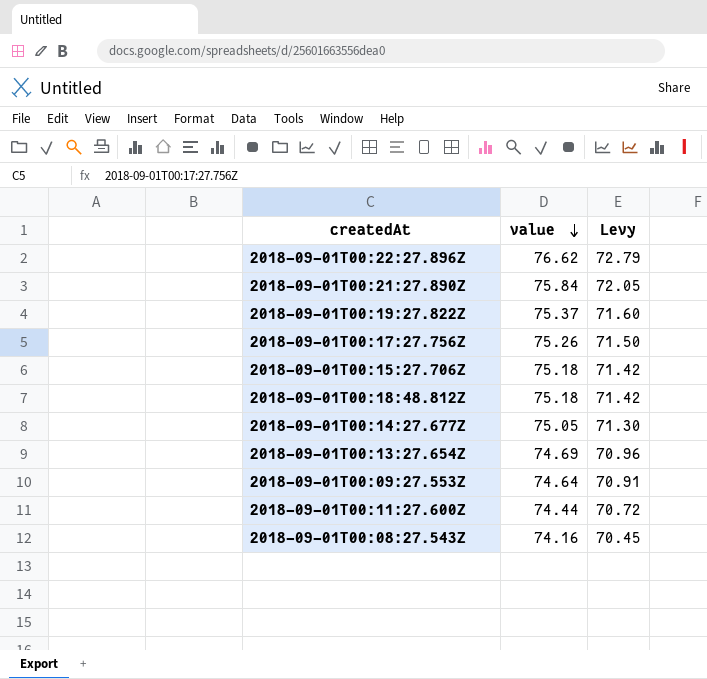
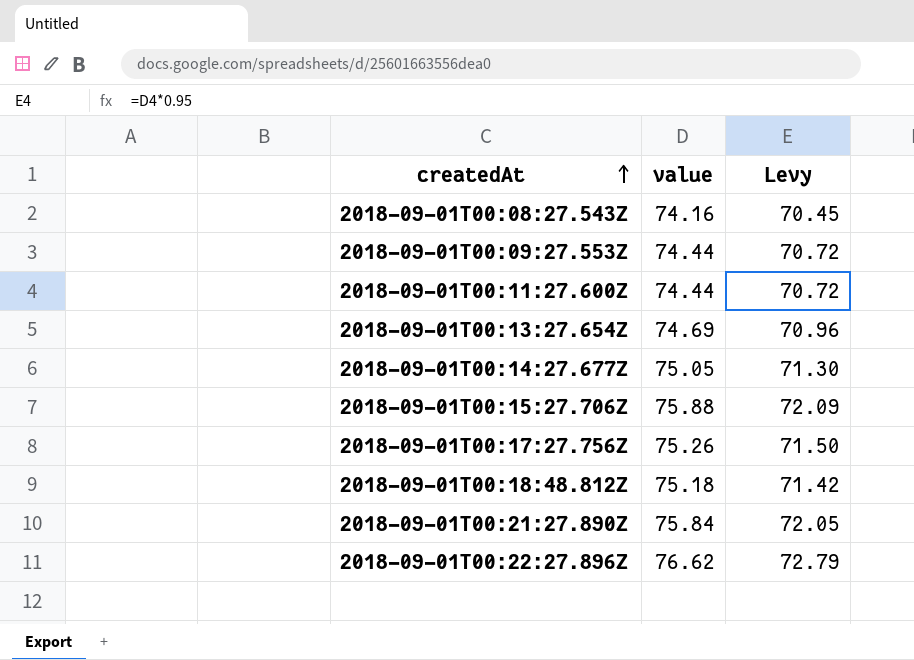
row order: value descending -> createdAt ascending
row 2018-09-01T00:19:27.822Z: 75.37 | 71.60 -> none
2018-09-01T00:09:27.553Z | value: 74.64 -> 74.44
2018-09-01T00:09:27.553Z | Levy: 70.91 -> 70.72
2018-09-01T00:15:27.706Z | value: 75.18 -> 75.88
2018-09-01T00:15:27.706Z | Levy: 71.42 -> 72.09

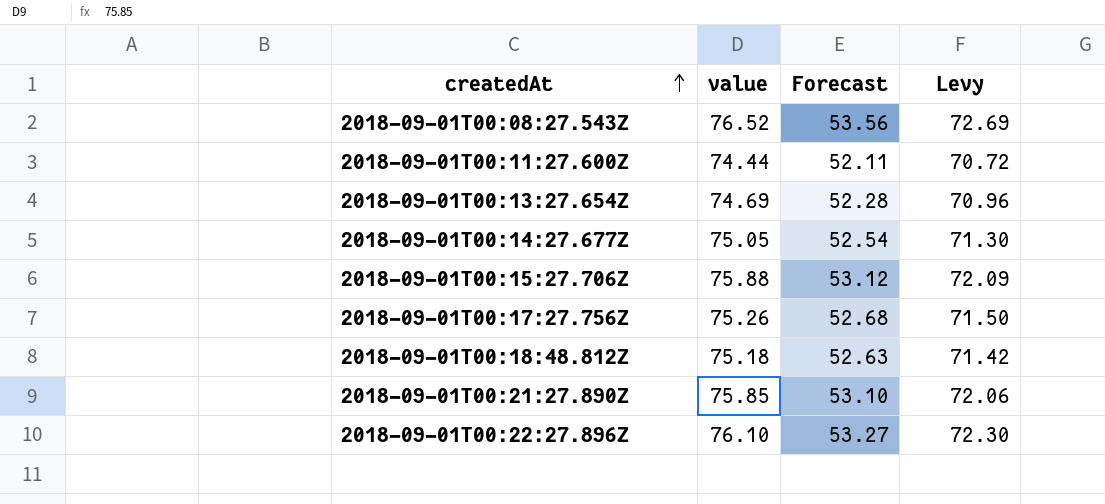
column Forecast | formula: none -> [value] * 0.7
row 2018-09-01T00:09:27.553Z: 74.44 | 70.72 -> none
2018-09-01T00:08:27.543Z | value: 74.16 -> 76.52
2018-09-01T00:08:27.543Z | Levy: 70.45 -> 72.69
2018-09-01T00:21:27.890Z | value: 75.84 -> 75.85
2018-09-01T00:21:27.890Z | Levy: 72.05 -> 72.06
2018-09-01T00:22:27.896Z | value: 76.62 -> 76.10
2018-09-01T00:22:27.896Z | Levy: 72.79 -> 72.30

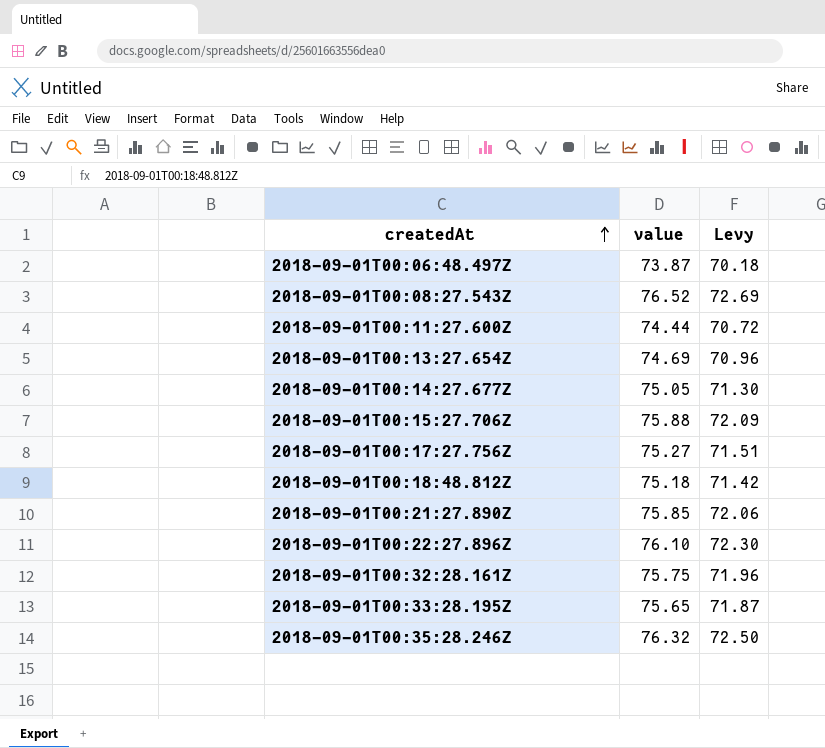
column Forecast | formula: [value] * 0.7 -> none
row 2018-09-01T00:06:48.497Z: none -> 73.87 | 70.18
2018-09-01T00:17:27.756Z | value: 75.26 -> 75.27
2018-09-01T00:17:27.756Z | Levy: 71.50 -> 71.51
row 2018-09-01T00:32:28.161Z: none -> 75.75 | 71.96
row 2018-09-01T00:33:28.195Z: none -> 75.65 | 71.87
row 2018-09-01T00:35:28.246Z: none -> 76.32 | 72.50

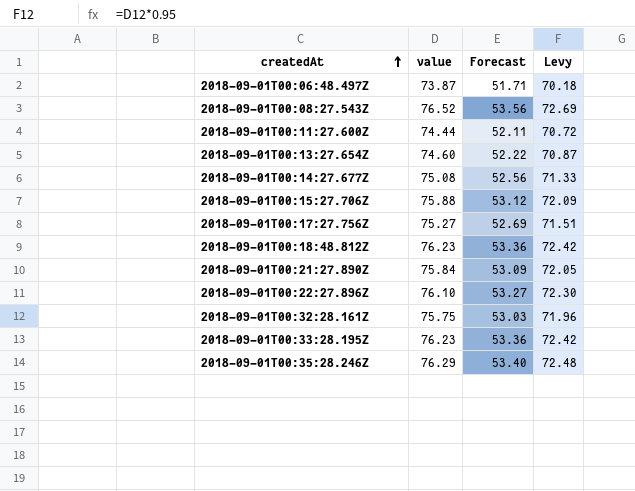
column Forecast | formula: none -> [value] * 0.7
2018-09-01T00:13:27.654Z | value: 74.69 -> 74.60
2018-09-01T00:13:27.654Z | Levy: 70.96 -> 70.87
2018-09-01T00:14:27.677Z | value: 75.05 -> 75.08
2018-09-01T00:14:27.677Z | Levy: 71.30 -> 71.33
2018-09-01T00:18:48.812Z | value: 75.18 -> 76.23
2018-09-01T00:18:48.812Z | Levy: 71.42 -> 72.42
2018-09-01T00:21:27.890Z | value: 75.85 -> 75.84
2018-09-01T00:21:27.890Z | Levy: 72.06 -> 72.05
2018-09-01T00:33:28.195Z | value: 75.65 -> 76.23
2018-09-01T00:33:28.195Z | Levy: 71.87 -> 72.42
2018-09-01T00:35:28.246Z | value: 76.32 -> 76.29
2018-09-01T00:35:28.246Z | Levy: 72.50 -> 72.48

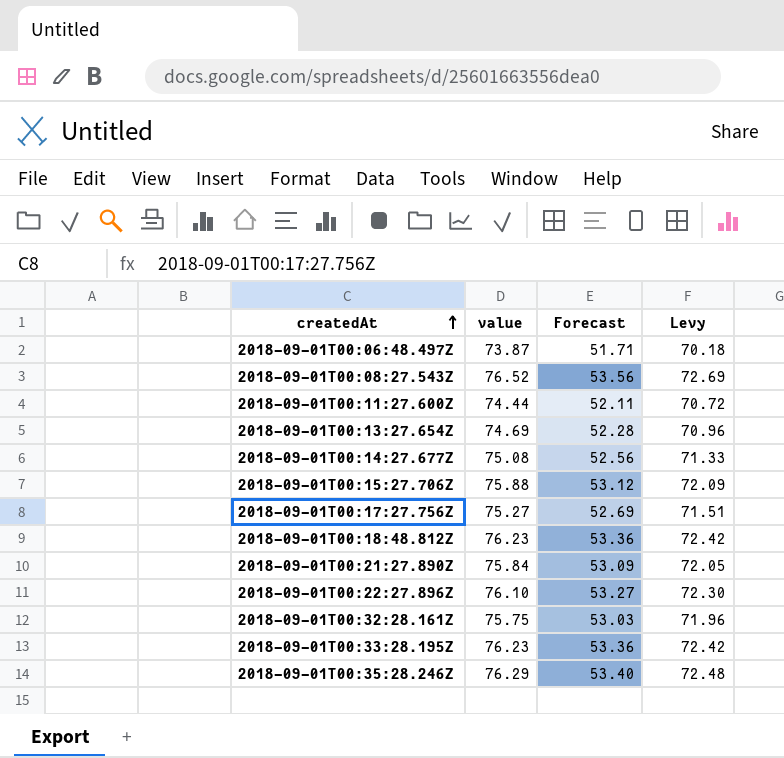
2018-09-01T00:13:27.654Z | value: 74.60 -> 74.69
2018-09-01T00:13:27.654Z | Forecast: 52.22 -> 52.28
2018-09-01T00:13:27.654Z | Levy: 70.87 -> 70.96

